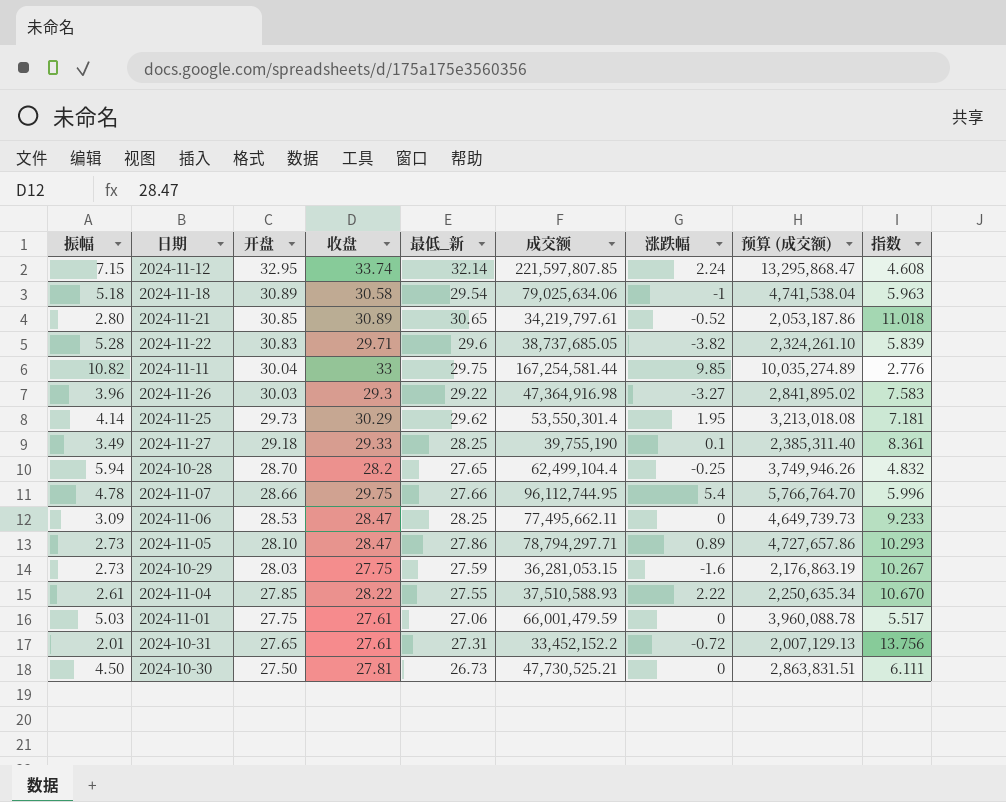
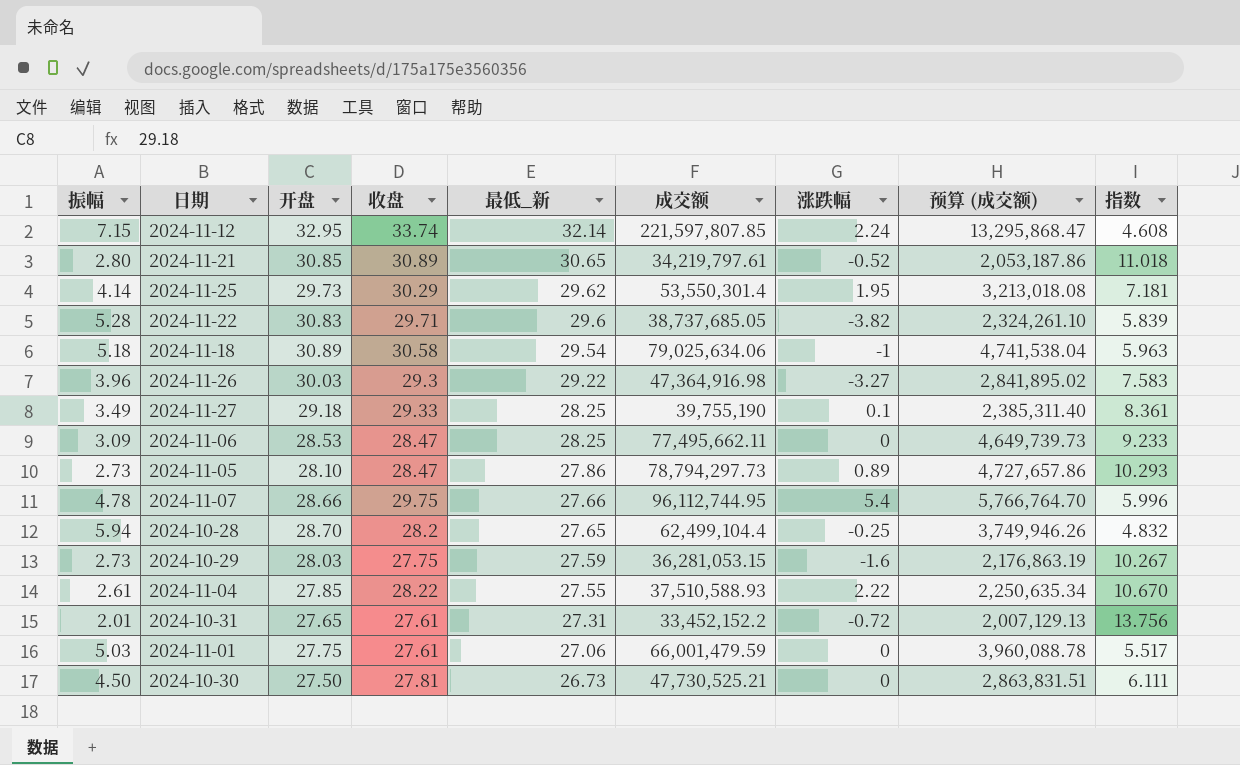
row order: 开盘 descending -> 最低_新 descending
row 2024-11-11: 10.82 | 30.04 | 33 | 29.75 | 167,254,581.44 | 9.85 | 10,035,274.89 | 2.776 -> none
2024-11-05 | 成交额: 78,794,297.71 -> 78,794,297.73

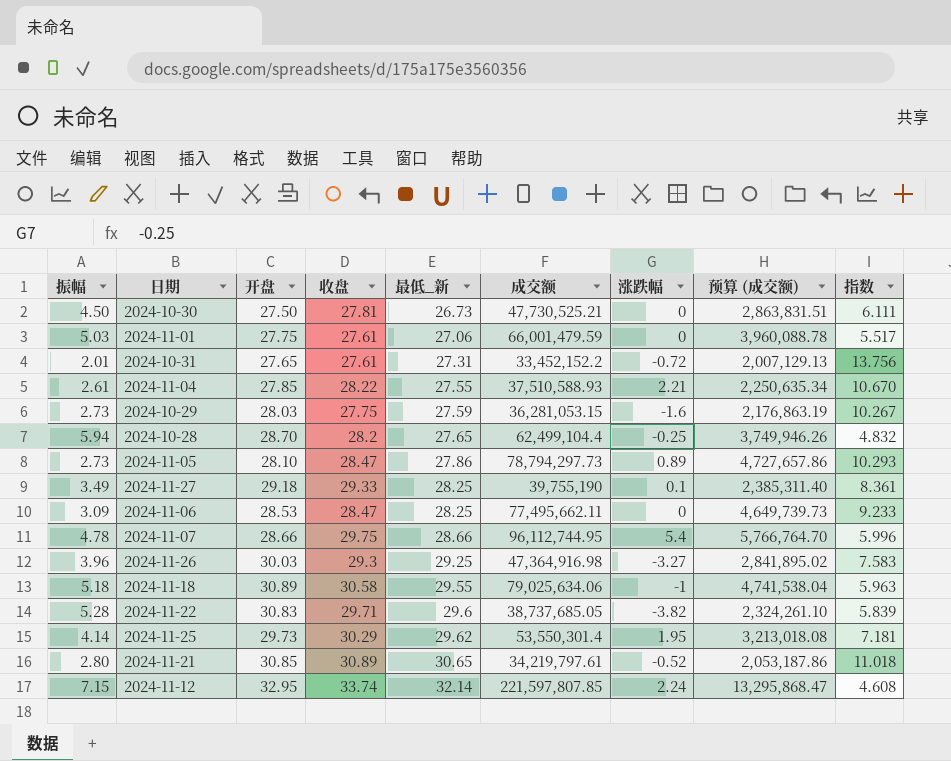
row order: 最低_新 descending -> 最低_新 ascending
2024-11-04 | 涨跌幅: 2.22 -> 2.21
2024-11-07 | 最低_新: 27.66 -> 28.66
2024-11-26 | 最低_新: 29.22 -> 29.25
2024-11-18 | 最低_新: 29.54 -> 29.55

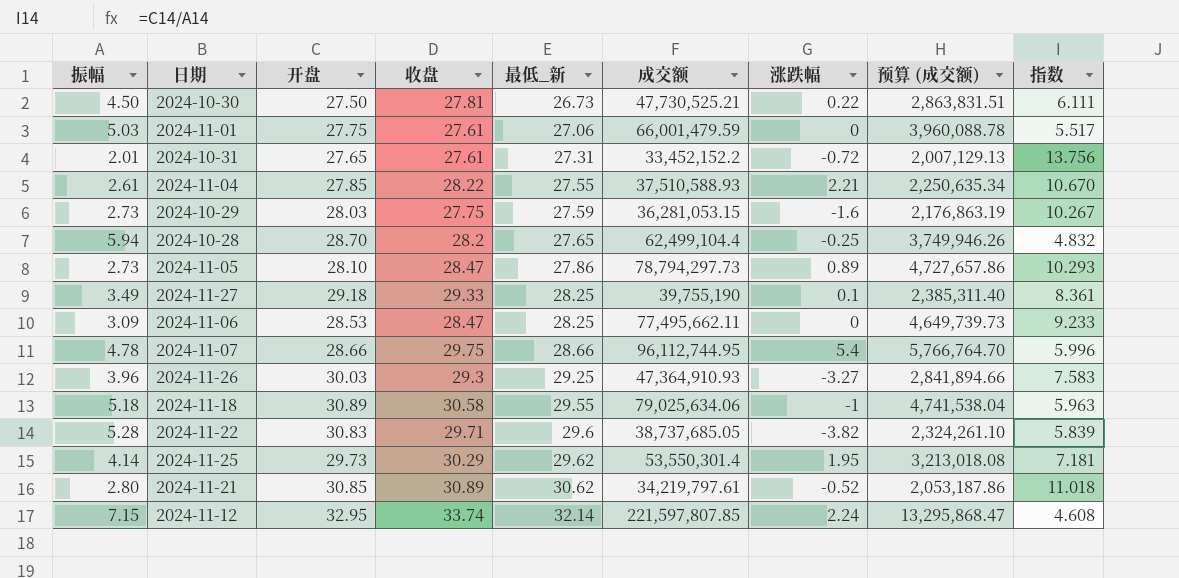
2024-10-30 | 涨跌幅: 0 -> 0.22
2024-11-26 | 成交额: 47,364,916.98 -> 47,364,910.93
2024-11-26 | 预算 (成交额): 2,841,895.02 -> 2,841,894.66
2024-11-21 | 最低_新: 30.65 -> 30.62

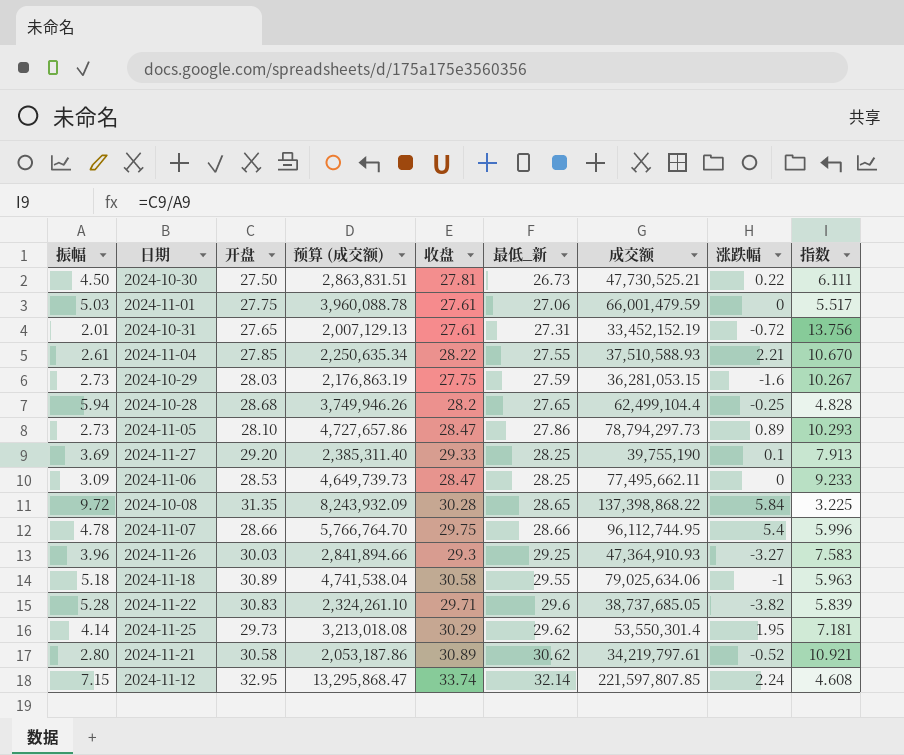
column 预算 (成交额) | position: 8 -> 4
2024-10-31 | 成交额: 33,452,152.2 -> 33,452,152.19
2024-10-28 | 开盘: 28.70 -> 28.68
2024-10-28 | 指数: 4.832 -> 4.828
2024-11-27 | 振幅: 3.49 -> 3.69
2024-11-27 | 开盘: 29.18 -> 29.20
2024-11-27 | 指数: 8.361 -> 7.913
row 2024-10-08: none -> 9.72 | 31.35 | 8,243,932.09 | 30.28 | 28.65 | 137,398,868.22 | 5.84 | 3.225
2024-11-21 | 开盘: 30.85 -> 30.58
2024-11-21 | 指数: 11.018 -> 10.921

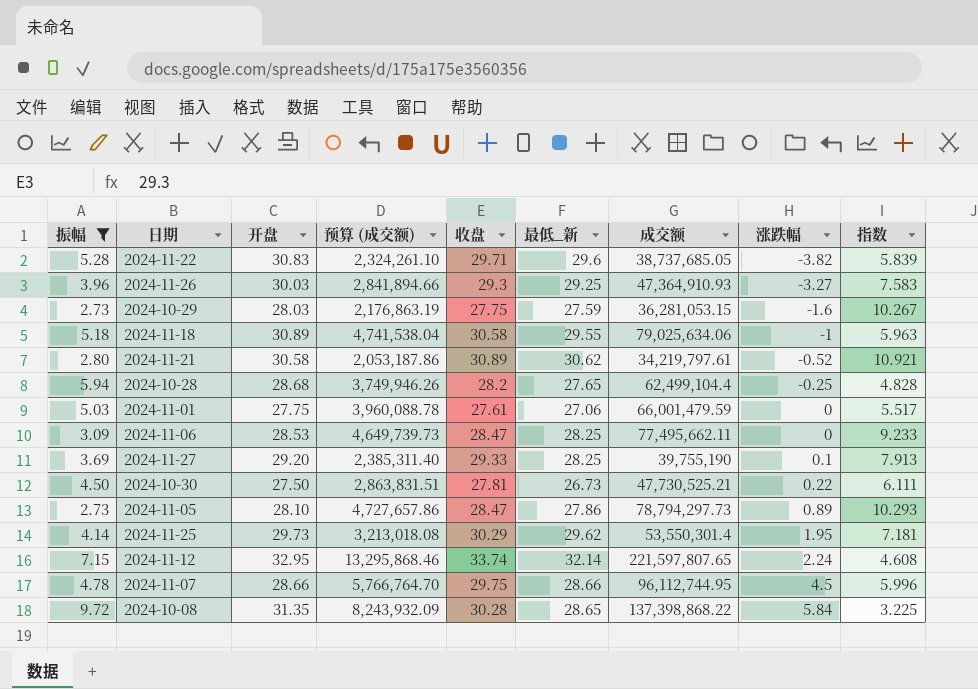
filter: none -> 振幅 >= 2.73
row order: 最低_新 ascending -> 涨跌幅 ascending
2024-11-12 | 预算 (成交额): 13,295,868.47 -> 13,295,868.46
2024-11-12 | 成交额: 221,597,807.85 -> 221,597,807.65
2024-11-07 | 涨跌幅: 5.4 -> 4.5

